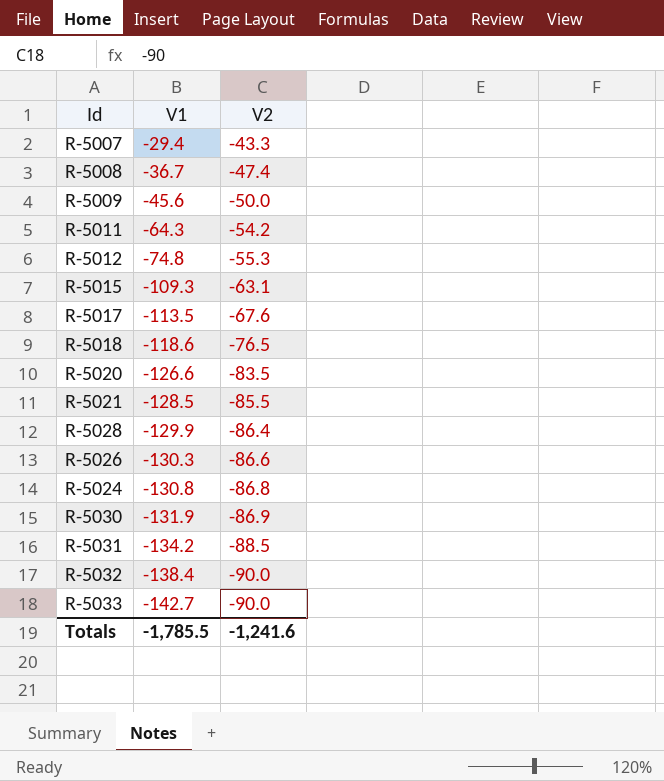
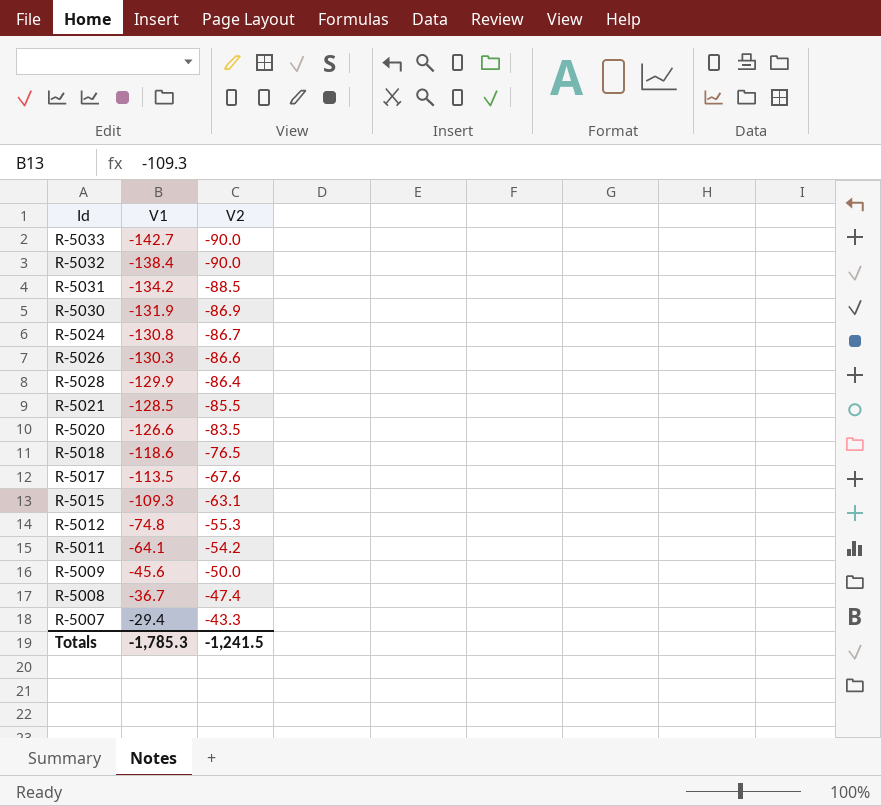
row order: V1 descending -> V1 ascending
R-5024 | V2: -86.8 -> -86.7
R-5011 | V1: -64.3 -> -64.1
Totals | V1: -1,785.5 -> -1,785.3
Totals | V2: -1,241.6 -> -1,241.5

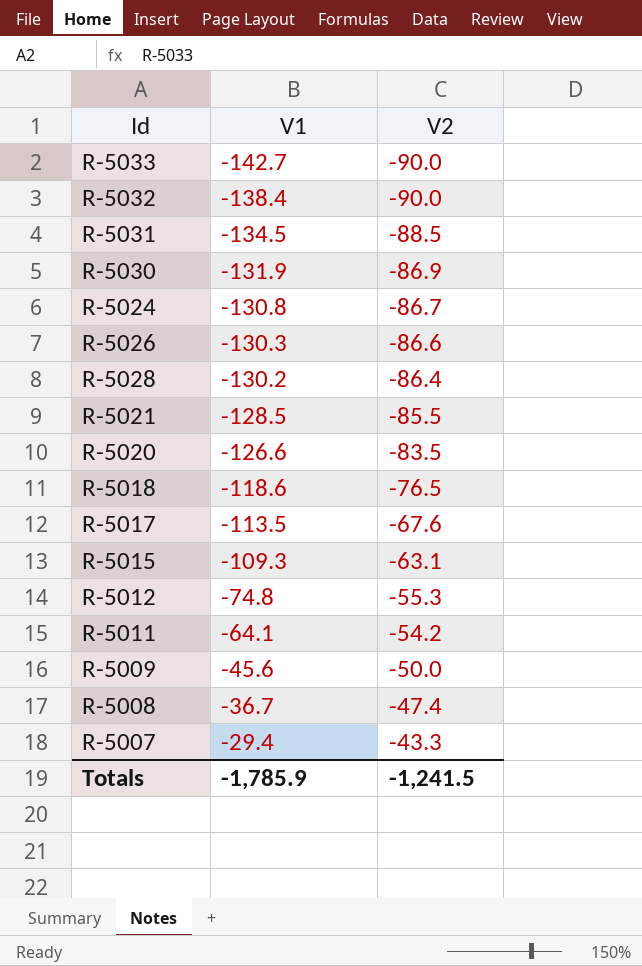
R-5031 | V1: -134.2 -> -134.5
R-5028 | V1: -129.9 -> -130.2
Totals | V1: -1,785.3 -> -1,785.9

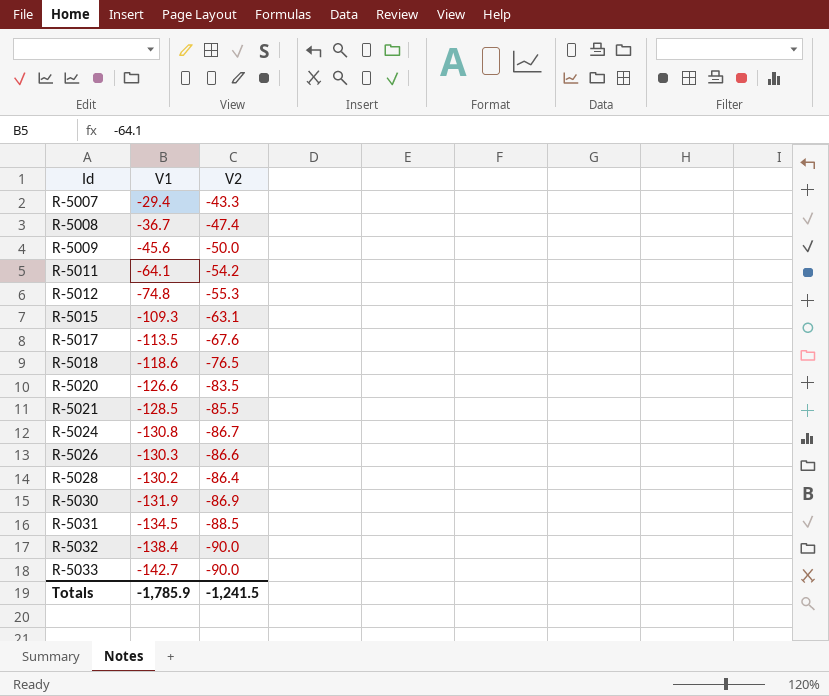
row order: V1 ascending -> Id ascending

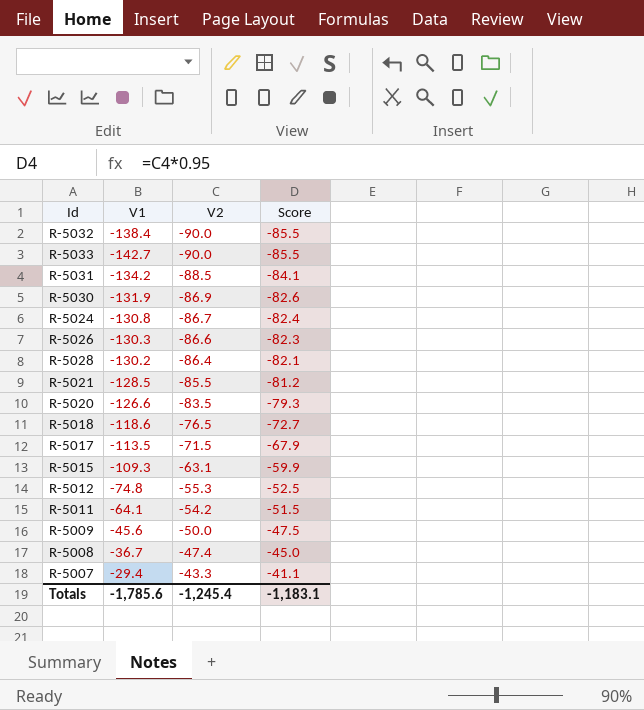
row order: Id ascending -> V2 ascending
column Score | formula: none -> [V2] * 0.95
R-5031 | V1: -134.5 -> -134.2
R-5017 | V2: -67.6 -> -71.5
Totals | V1: -1,785.9 -> -1,785.6
Totals | V2: -1,241.5 -> -1,245.4

